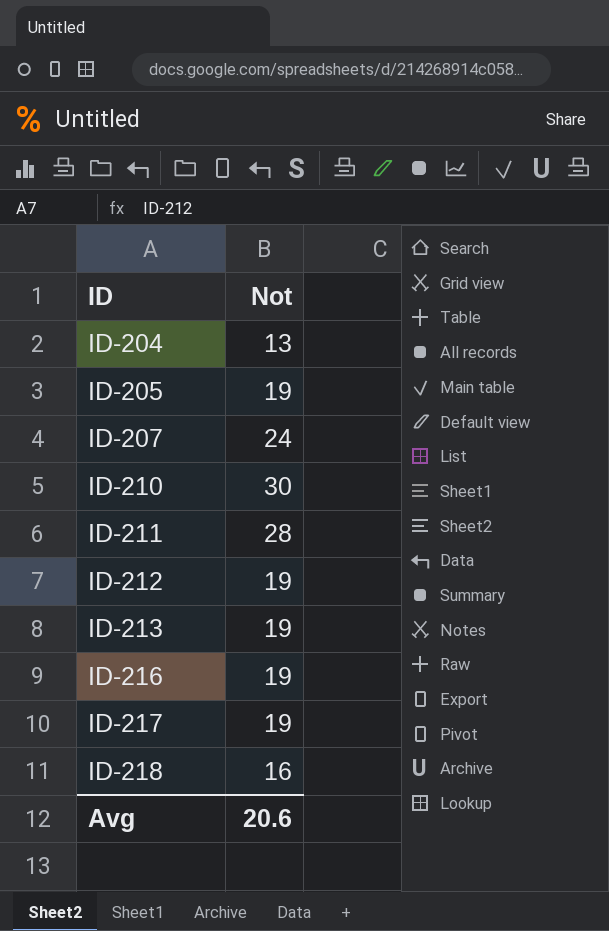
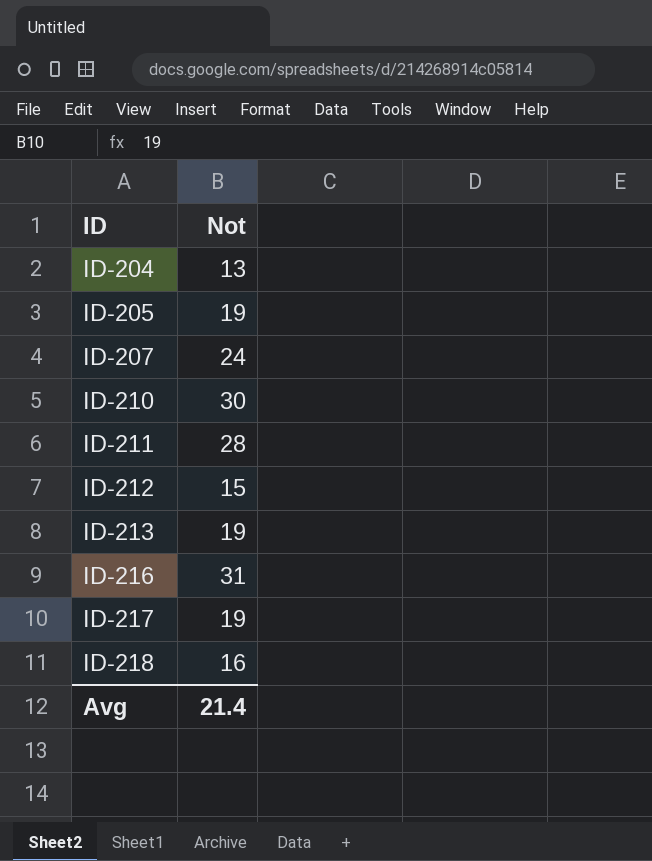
ID-212 | Not: 19 -> 15
ID-216 | Not: 19 -> 31
Avg | Not: 20.6 -> 21.4

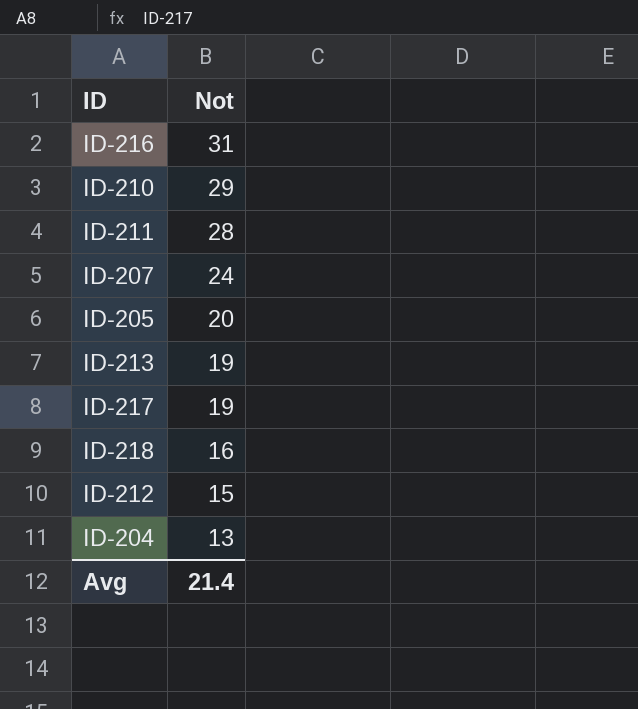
row order: ID ascending -> Not descending
ID-210 | Not: 30 -> 29
ID-205 | Not: 19 -> 20

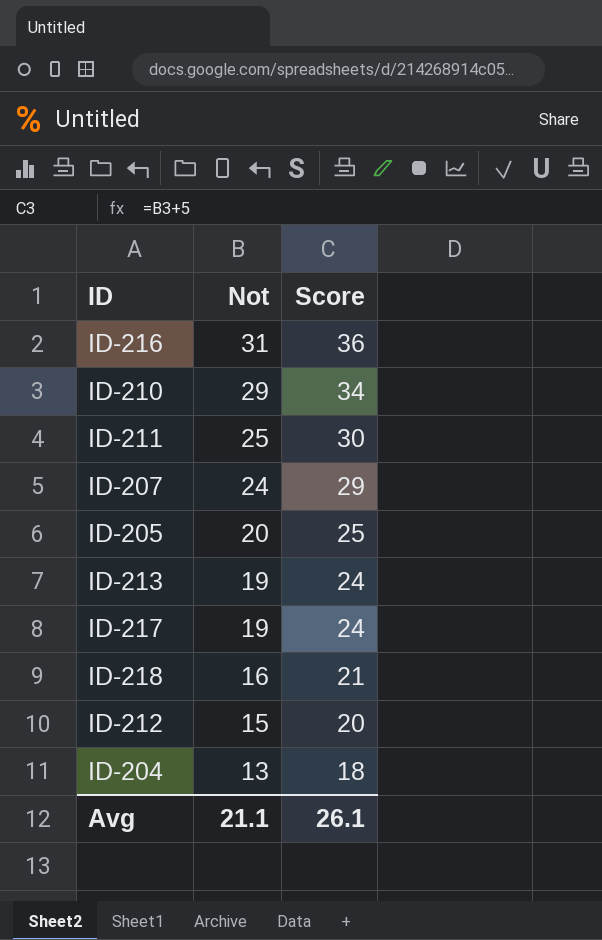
column Score | formula: none -> [Not] + 5
ID-211 | Not: 28 -> 25
Avg | Not: 21.4 -> 21.1

